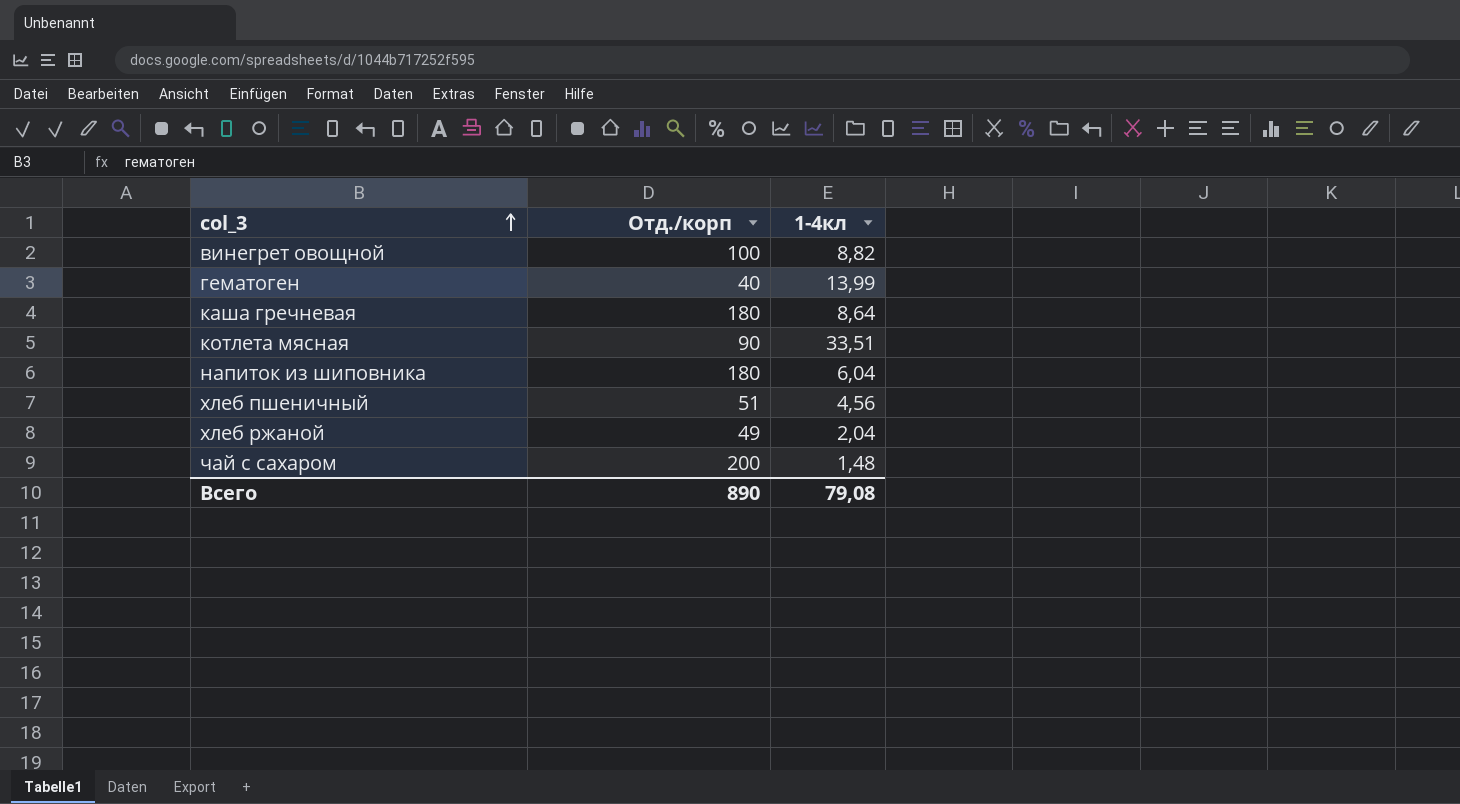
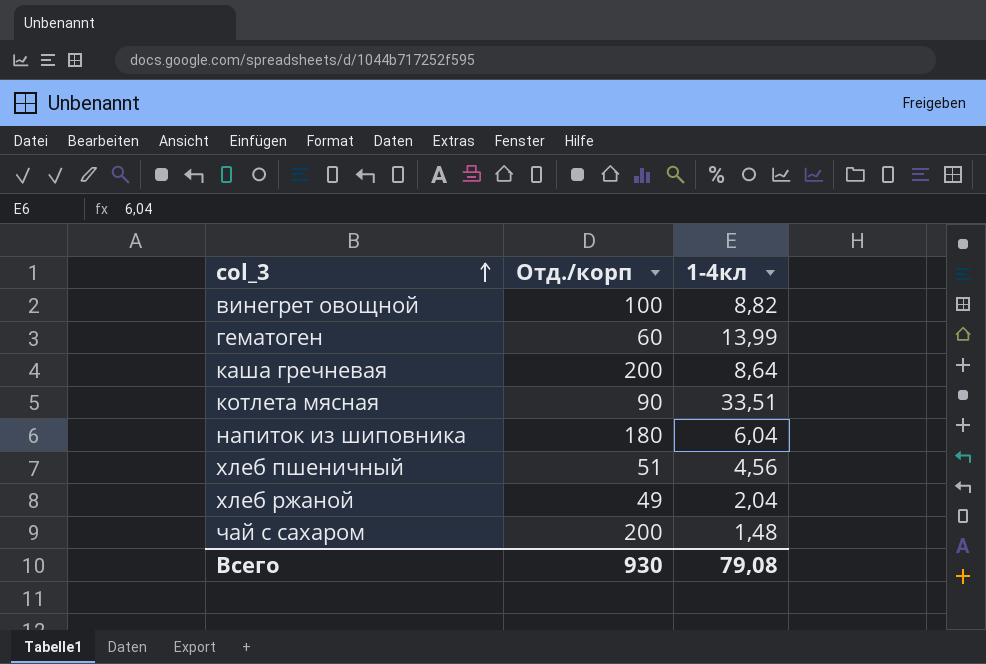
гематоген | Отд./корп: 40 -> 60
каша гречневая | Отд./корп: 180 -> 200
Всего | Отд./корп: 890 -> 930

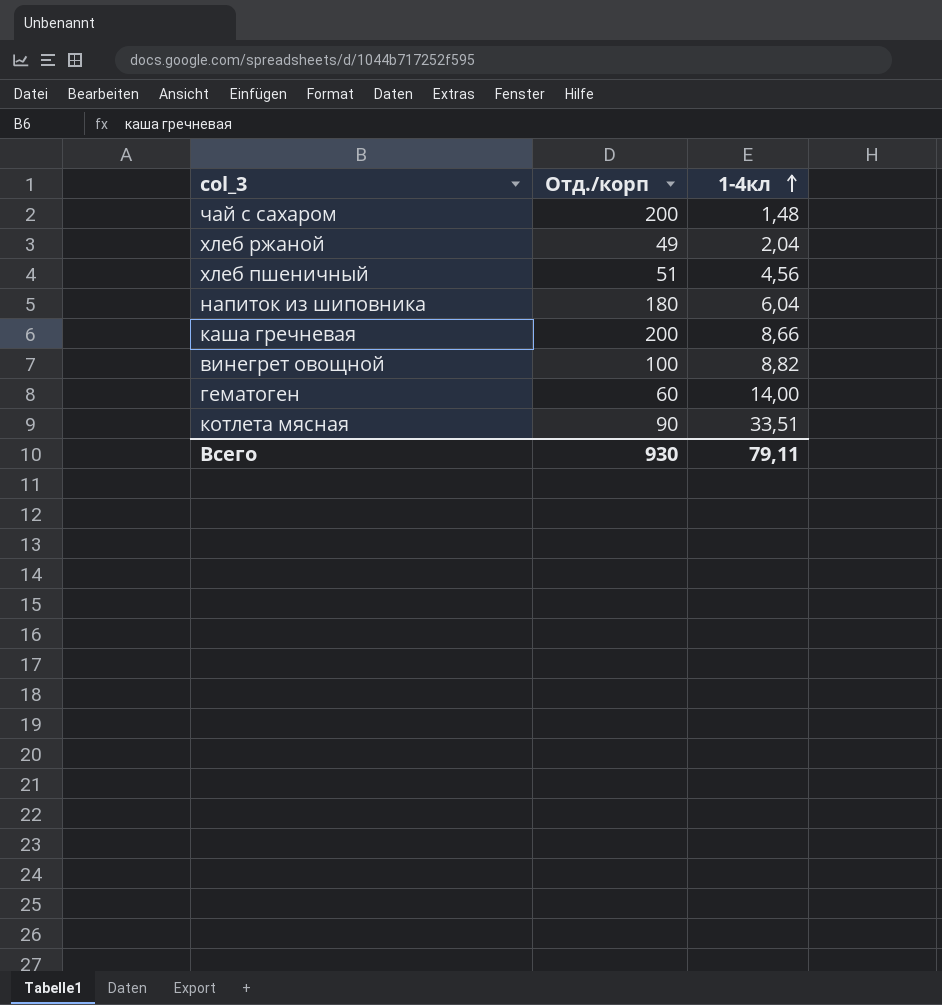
row order: col_3 ascending -> 1-4кл ascending
каша гречневая | 1-4кл: 8,64 -> 8,66
гематоген | 1-4кл: 13,99 -> 14,00
Всего | 1-4кл: 79,08 -> 79,11

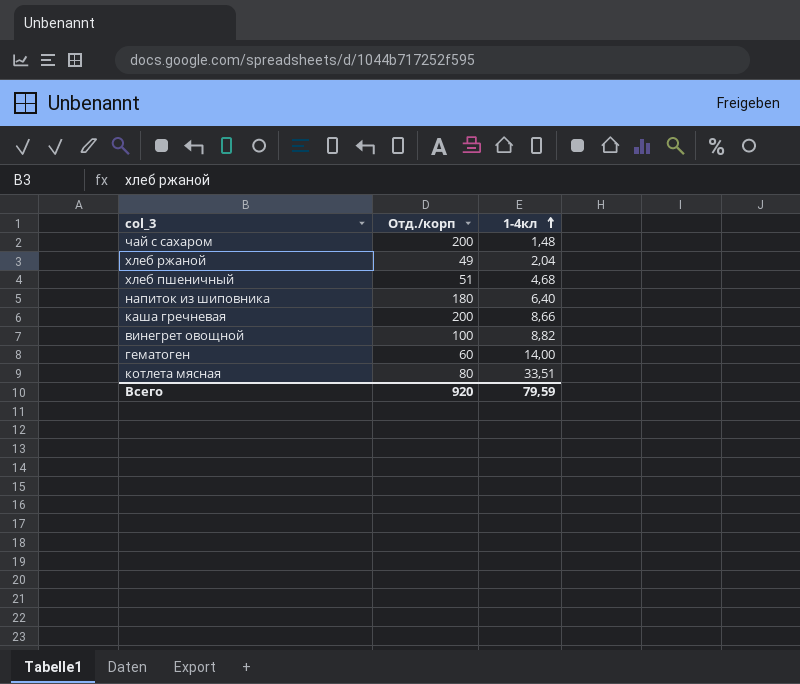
хлеб пшеничный | 1-4кл: 4,56 -> 4,68
напиток из шиповника | 1-4кл: 6,04 -> 6,40
котлета мясная | Отд./корп: 90 -> 80
Всего | Отд./корп: 930 -> 920
Всего | 1-4кл: 79,11 -> 79,59

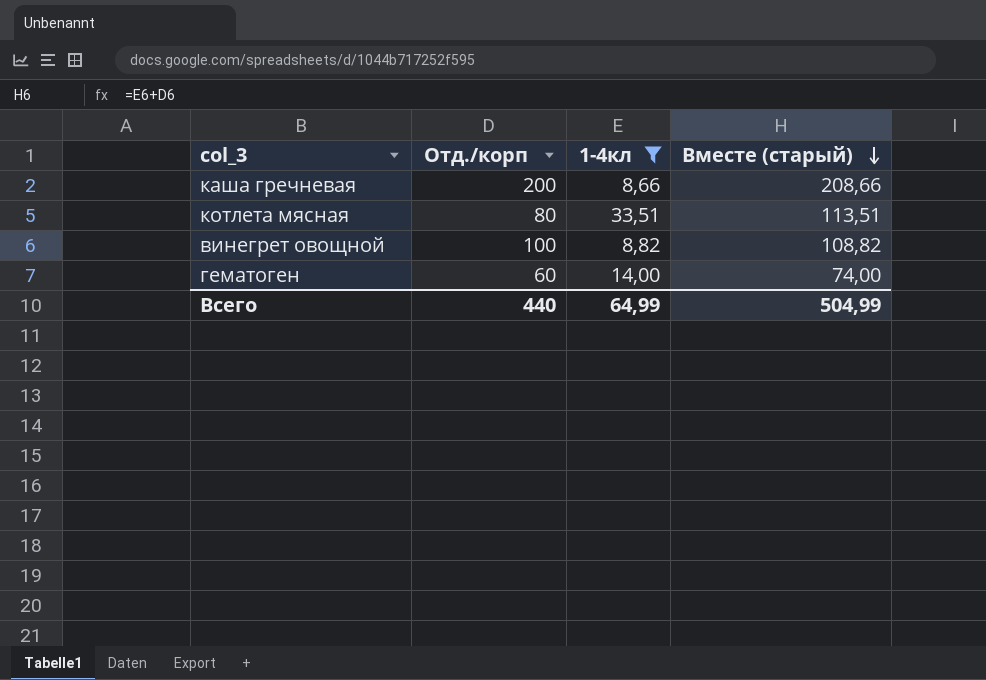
filter: none -> 1-4кл >= 8,66
row order: 1-4кл ascending -> Вместе (старый) descending
column Вместе (старый) | formula: none -> [Отд./корп] + [1-4кл]
Всего | Отд./корп: 920 -> 440
Всего | 1-4кл: 79,59 -> 64,99

